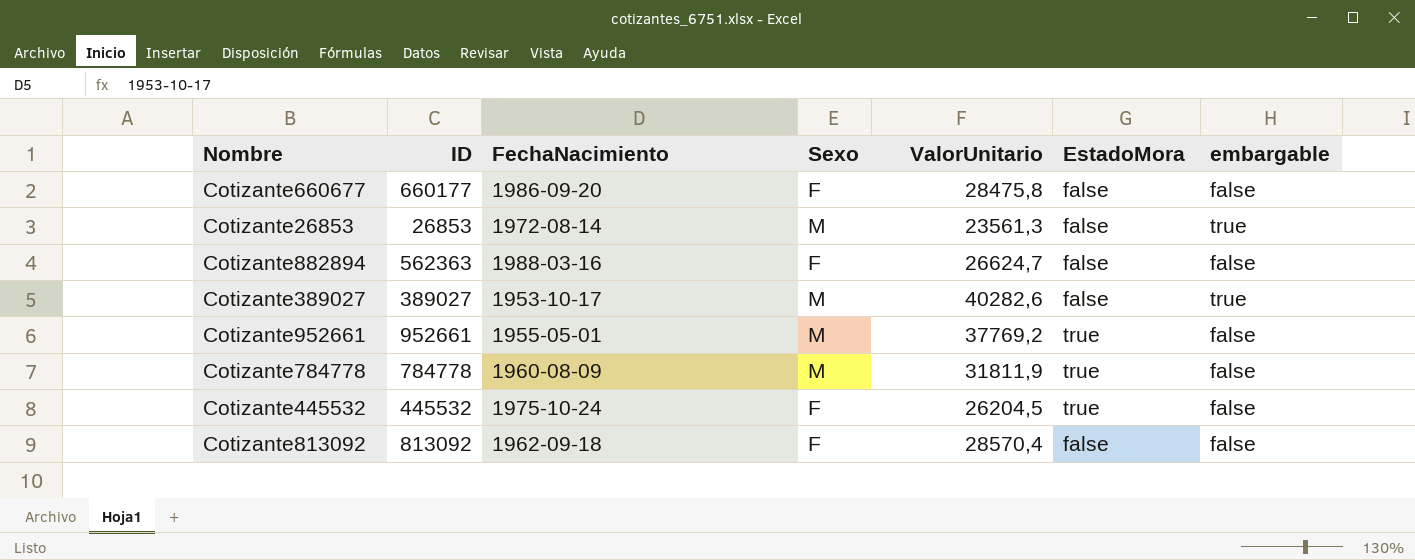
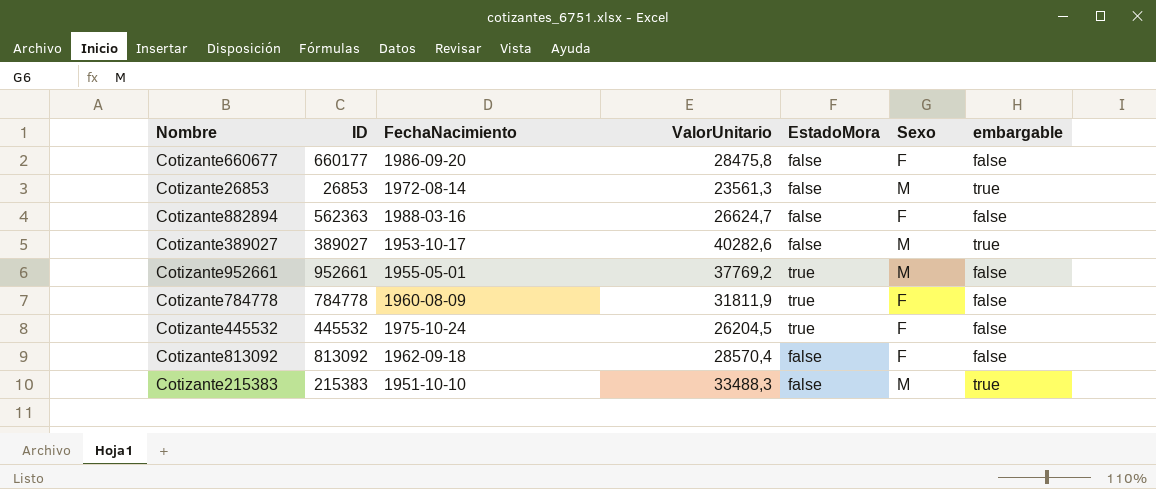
column Sexo | position: 4 -> 6
Cotizante784778 | Sexo: M -> F
row Cotizante215383: none -> 215383 | 1951-10-10 | 33488,3 | false | M | true

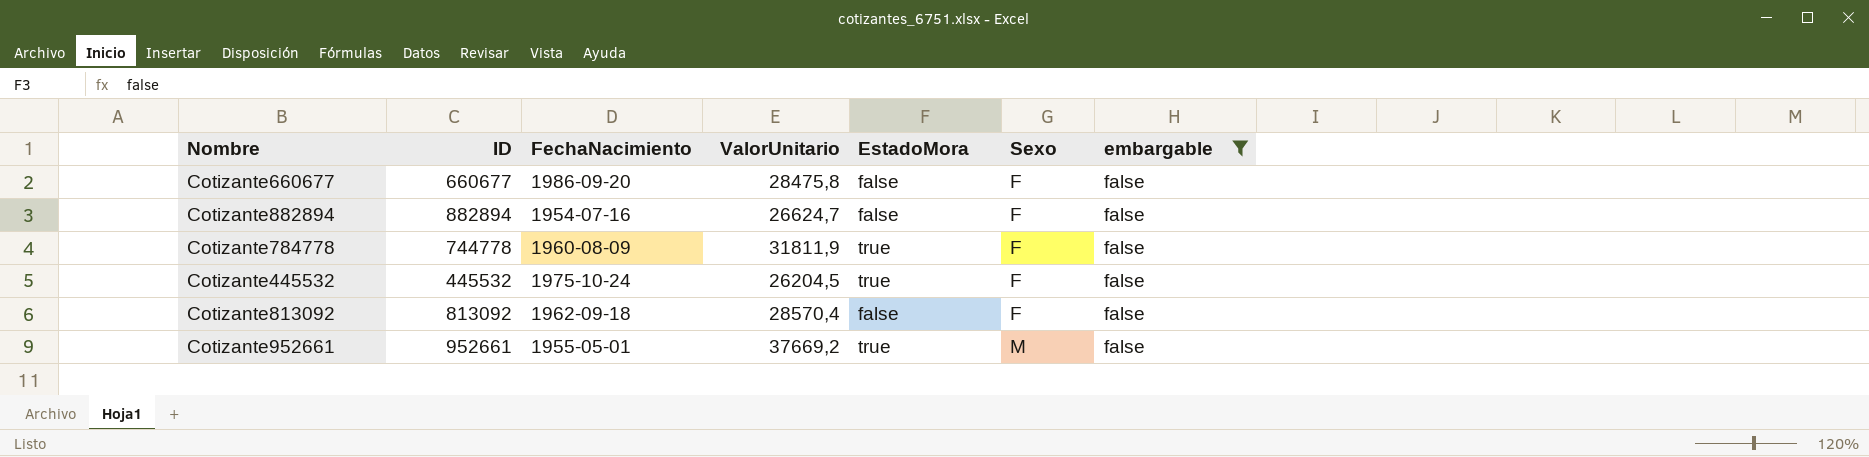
filter: none -> embargable = false
row order: none -> Sexo ascending
Cotizante660677 | ID: 660177 -> 660677
Cotizante882894 | ID: 562363 -> 882894
Cotizante882894 | FechaNacimiento: 1988-03-16 -> 1954-07-16
Cotizante784778 | ID: 784778 -> 744778
Cotizante952661 | ValorUnitario: 37769,2 -> 37669,2

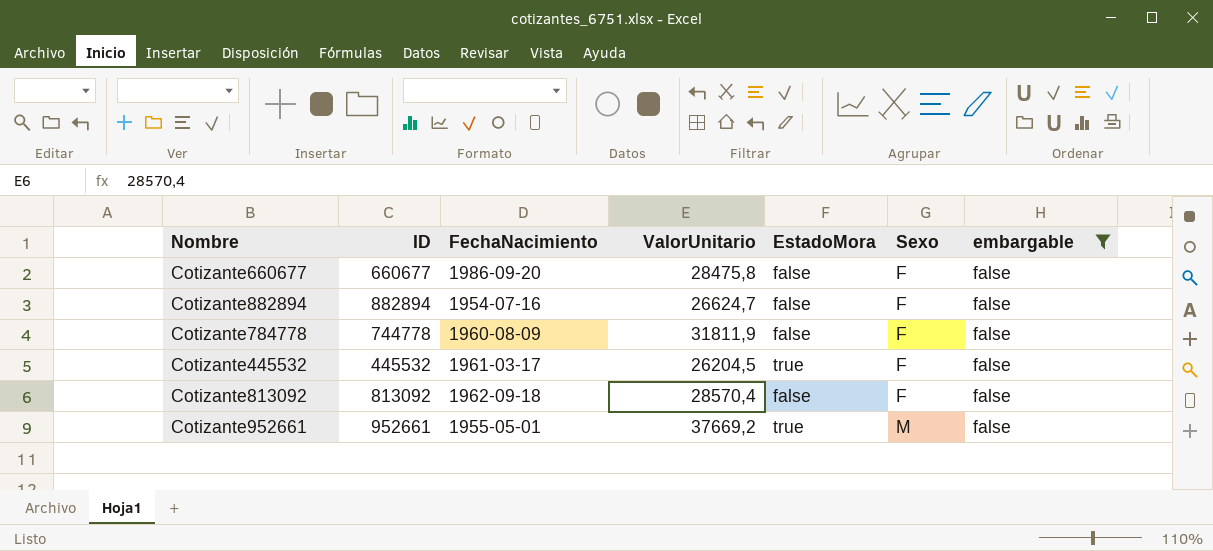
Cotizante784778 | EstadoMora: true -> false
Cotizante445532 | FechaNacimiento: 1975-10-24 -> 1961-03-17

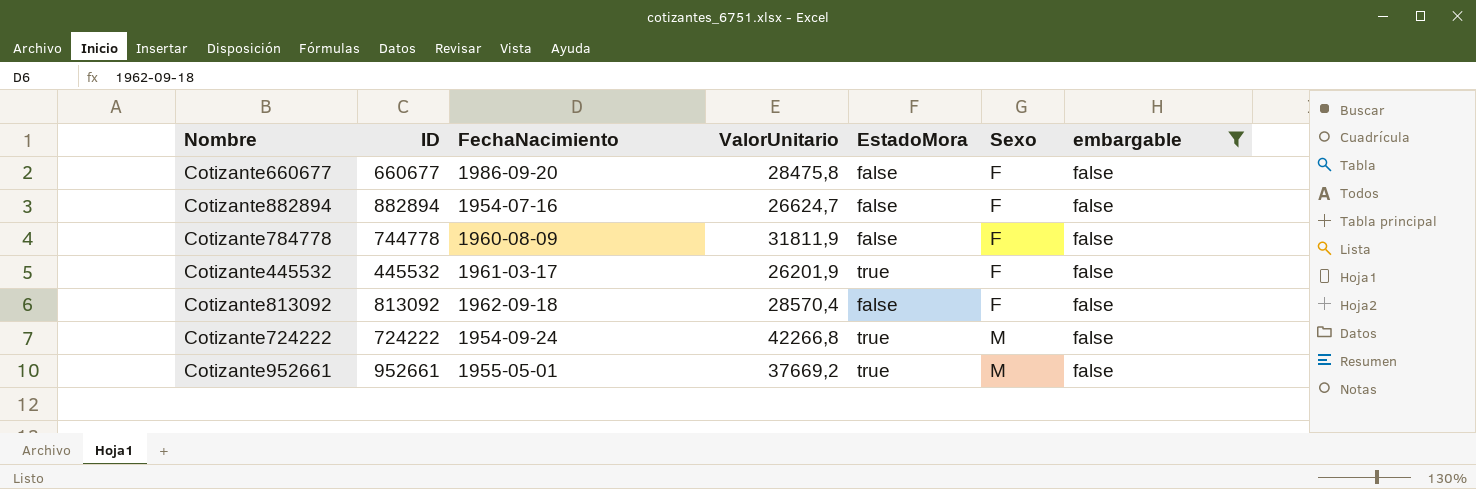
Cotizante445532 | ValorUnitario: 26204,5 -> 26201,9
row Cotizante724222: none -> 724222 | 1954-09-24 | 42266,8 | true | M | false

